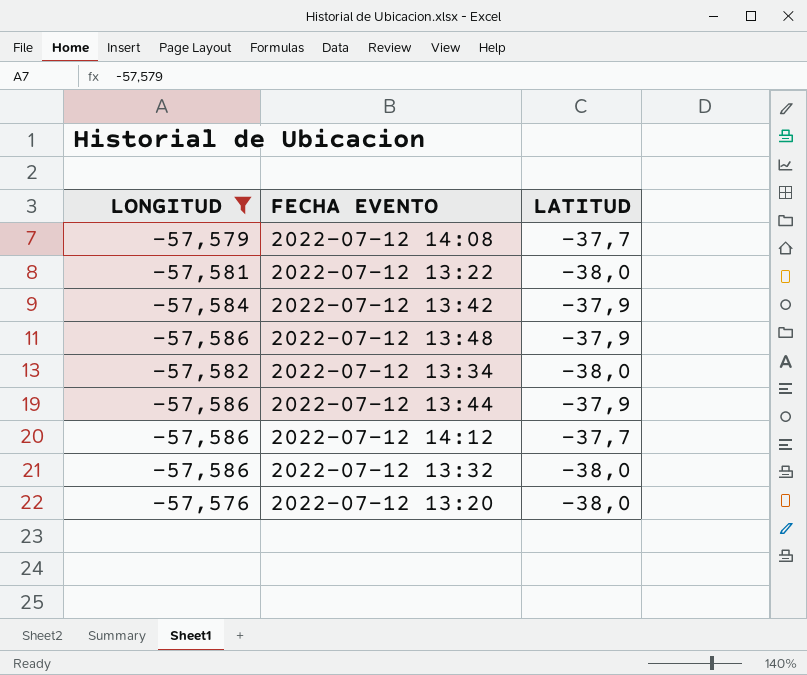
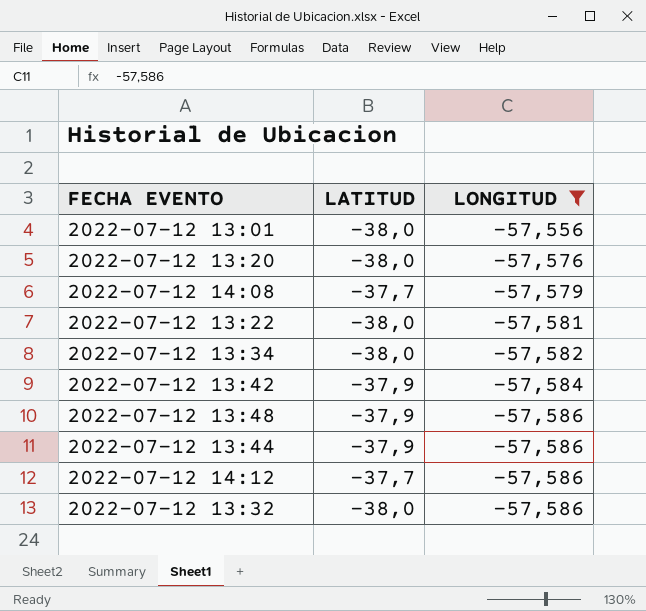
row order: none -> LONGITUD descending
column LONGITUD | position: 1 -> 3
row 2022-07-12 13:01: none -> -38,0 | -57,556

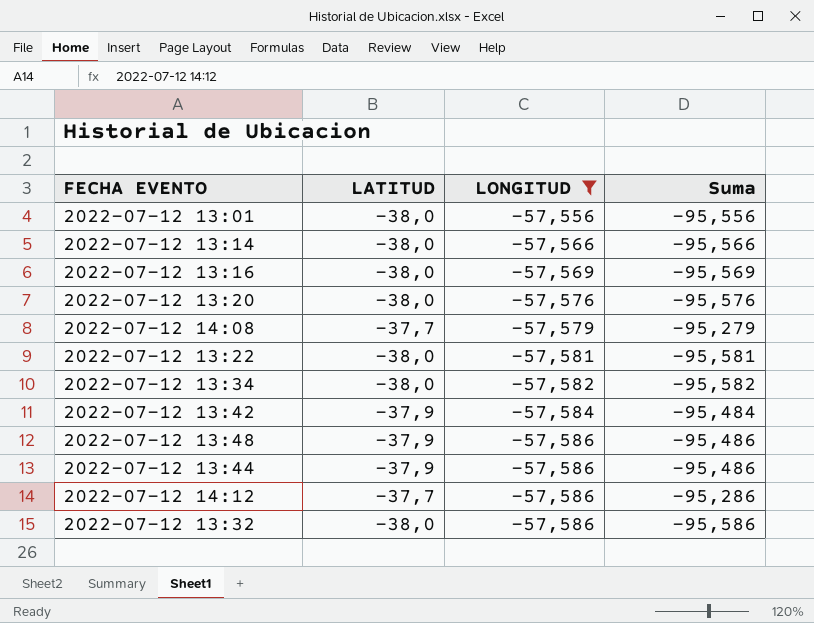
column Suma | formula: none -> [LATITUD] + [LONGITUD]
row 2022-07-12 13:14: none -> -38,0 | -57,566 | -95,566
row 2022-07-12 13:16: none -> -38,0 | -57,569 | -95,569

